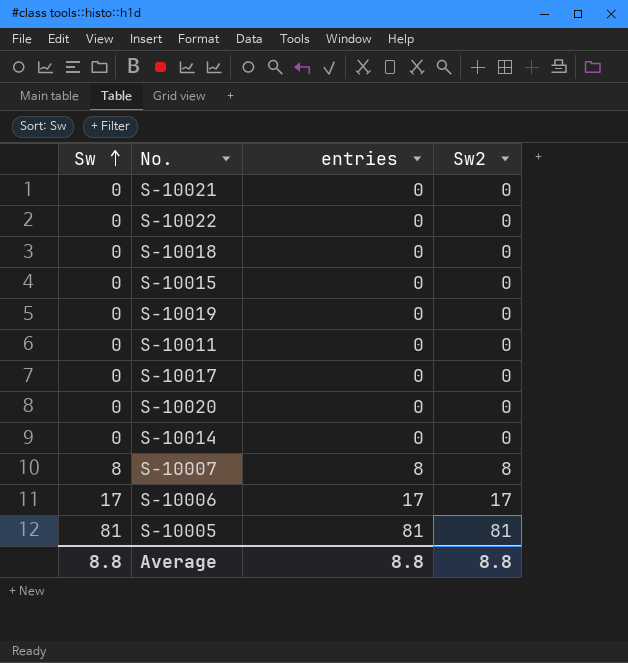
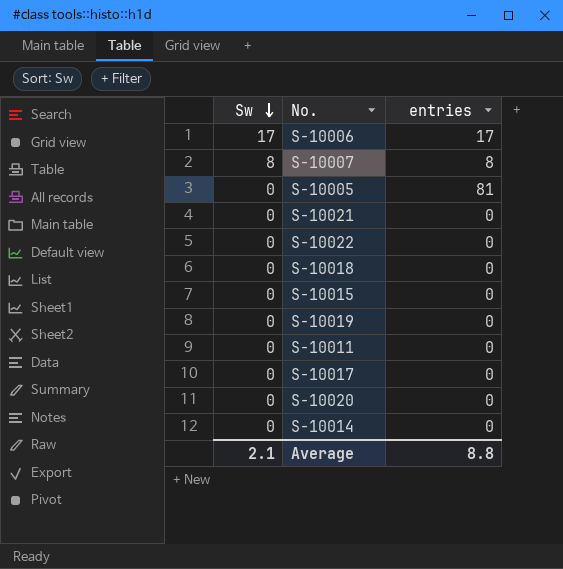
row order: Sw ascending -> Sw descending
column Sw2 | position: 4 -> none
S-10005 | Sw: 81 -> 0
Average | Sw: 8.8 -> 2.1

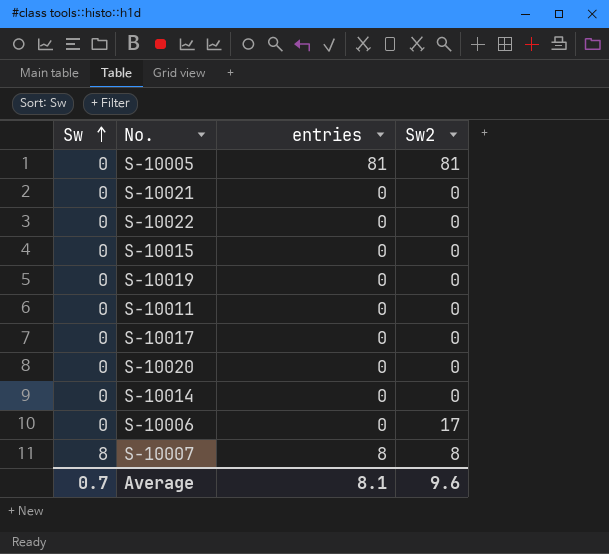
row order: Sw descending -> Sw ascending
column Sw2 | position: none -> 4
row S-10018: 0 | 0 -> none
S-10006 | Sw: 17 -> 0
S-10006 | entries: 17 -> 0
Average | Sw: 2.1 -> 0.7
Average | entries: 8.8 -> 8.1

